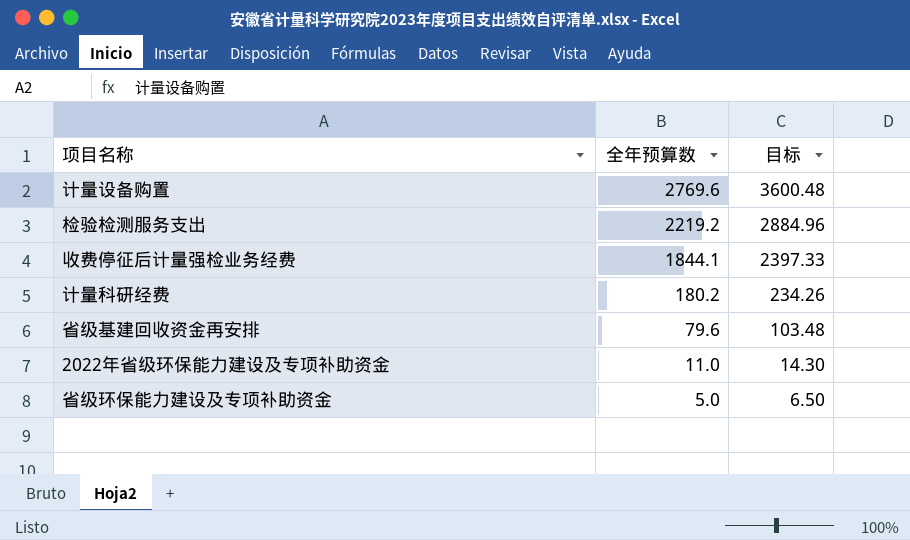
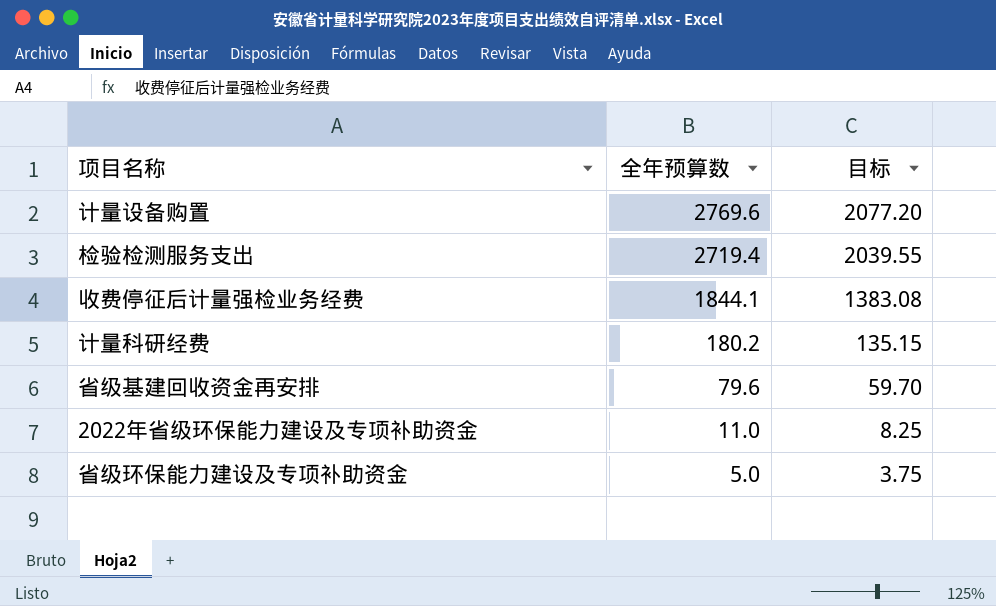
column 目标 | formula: [全年预算数] * 1.3 -> [全年预算数] * 0.75
检验检测服务支出 | 全年预算数: 2219.2 -> 2719.4

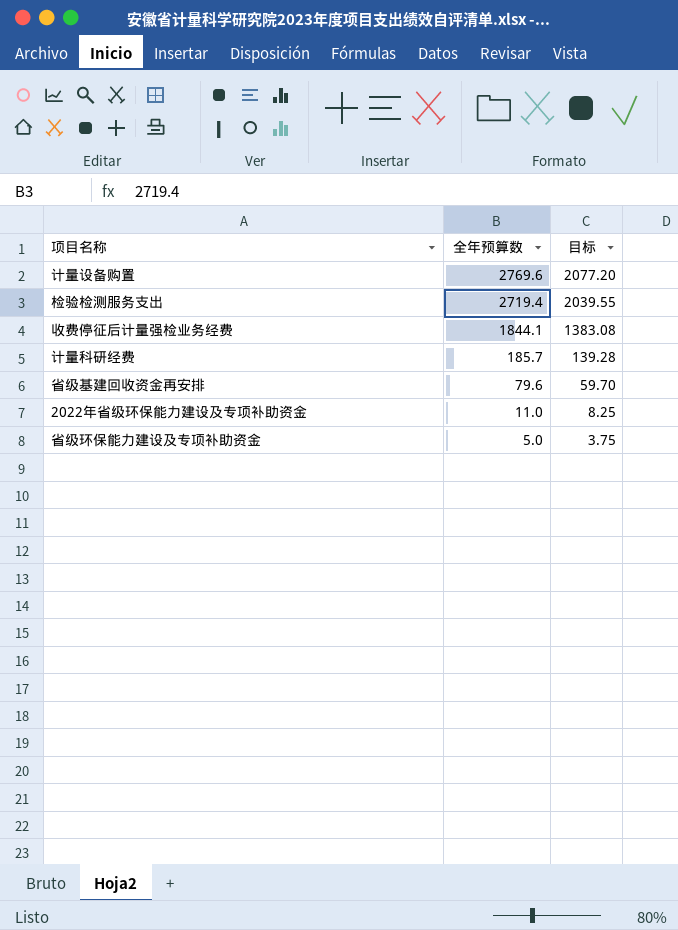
计量科研经费 | 全年预算数: 180.2 -> 185.7
计量科研经费 | 目标: 135.15 -> 139.28

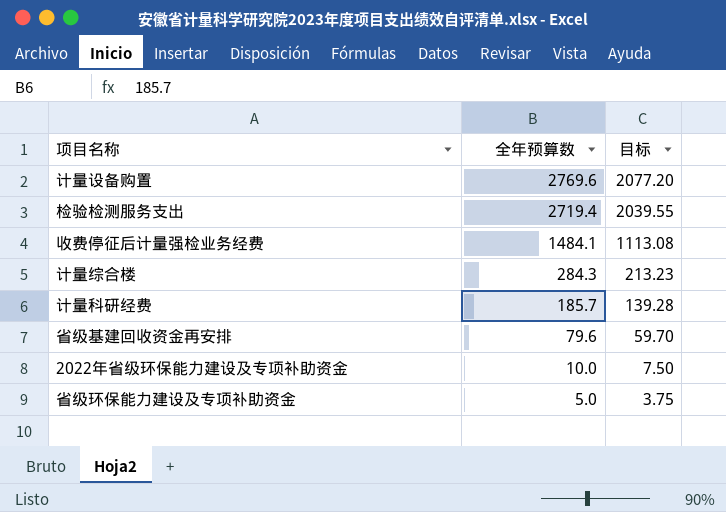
收费停征后计量强检业务经费 | 全年预算数: 1844.1 -> 1484.1
收费停征后计量强检业务经费 | 目标: 1383.08 -> 1113.08
row 计量综合楼: none -> 284.3 | 213.23
2022年省级环保能力建设及专项补助资金 | 全年预算数: 11.0 -> 10.0
2022年省级环保能力建设及专项补助资金 | 目标: 8.25 -> 7.50

